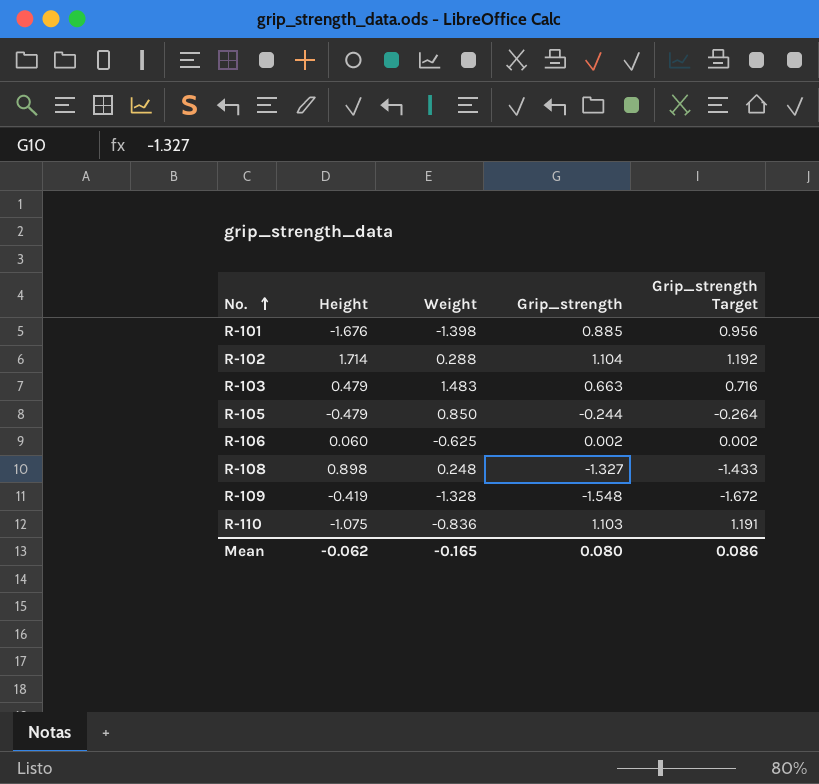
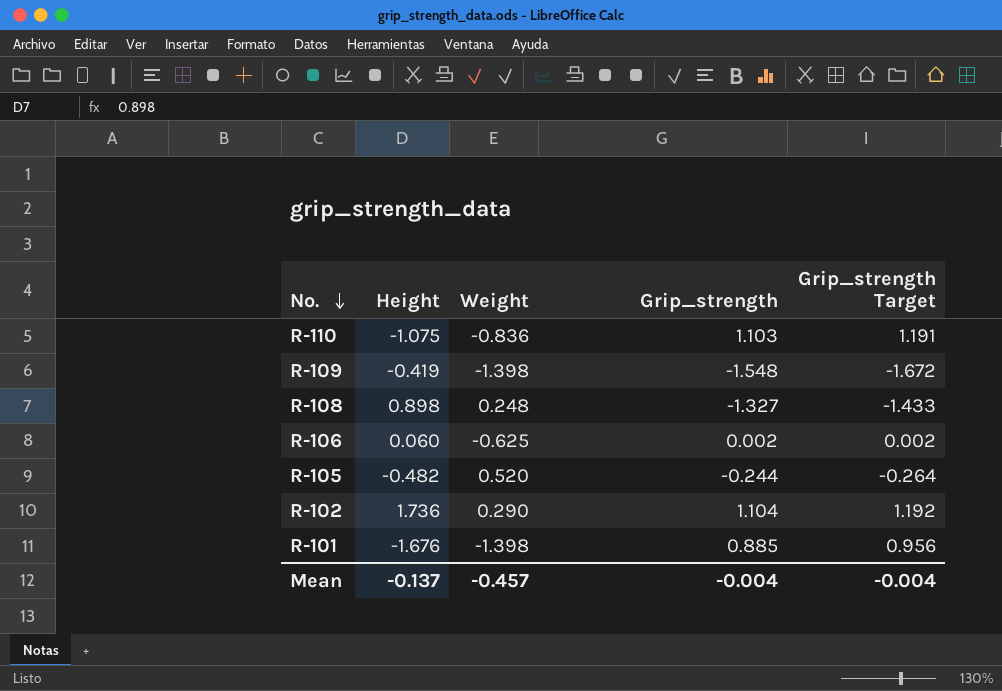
row order: No. ascending -> No. descending
row R-103: 0.479 | 1.483 | 0.663 | 0.716 -> none
R-109 | Weight: -1.328 -> -1.398
R-105 | Height: -0.479 -> -0.482
R-105 | Weight: 0.850 -> 0.520
R-102 | Height: 1.714 -> 1.736
R-102 | Weight: 0.288 -> 0.290
Mean | Height: -0.062 -> -0.137
Mean | Weight: -0.165 -> -0.457
Mean | Grip_strength: 0.080 -> -0.004
Mean | Grip_strength Target: 0.086 -> -0.004

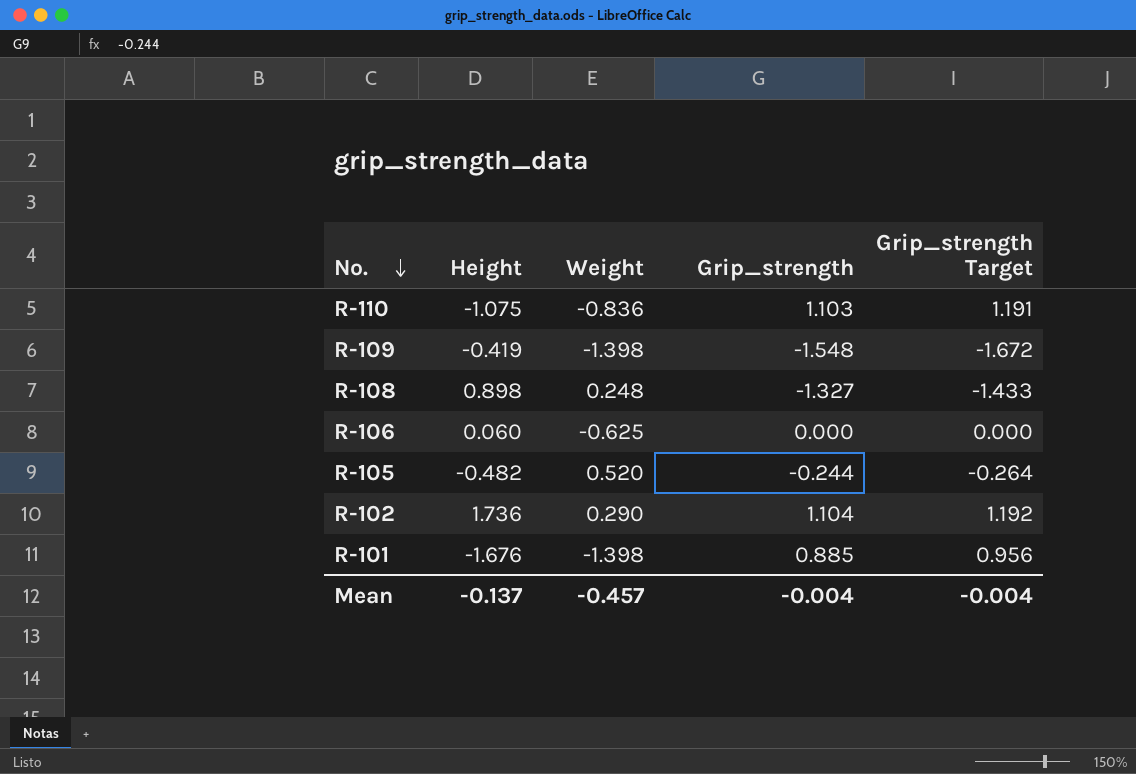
R-106 | Grip_strength: 0.002 -> 0.000
R-106 | Grip_strength Target: 0.002 -> 0.000

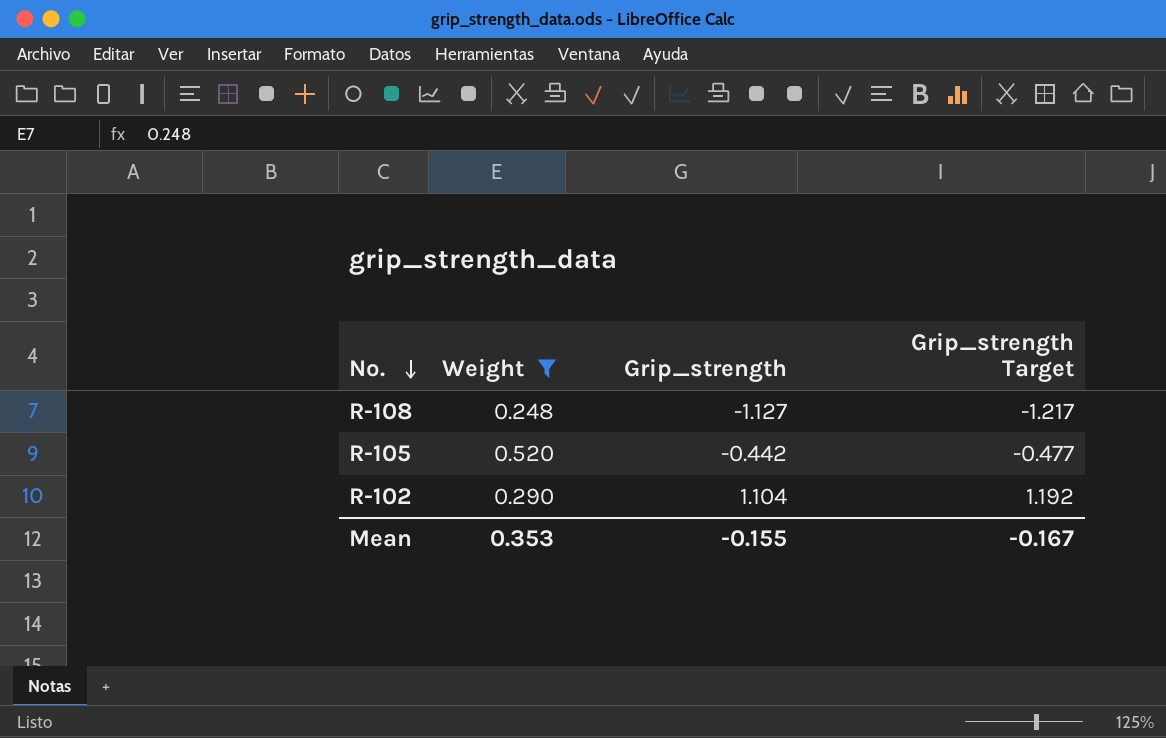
filter: none -> Weight >= 0.248
column Height | position: 2 -> none
R-108 | Grip_strength: -1.327 -> -1.127
R-108 | Grip_strength Target: -1.433 -> -1.217
R-105 | Grip_strength: -0.244 -> -0.442
R-105 | Grip_strength Target: -0.264 -> -0.477
Mean | Weight: -0.457 -> 0.353
Mean | Grip_strength: -0.004 -> -0.155
Mean | Grip_strength Target: -0.004 -> -0.167

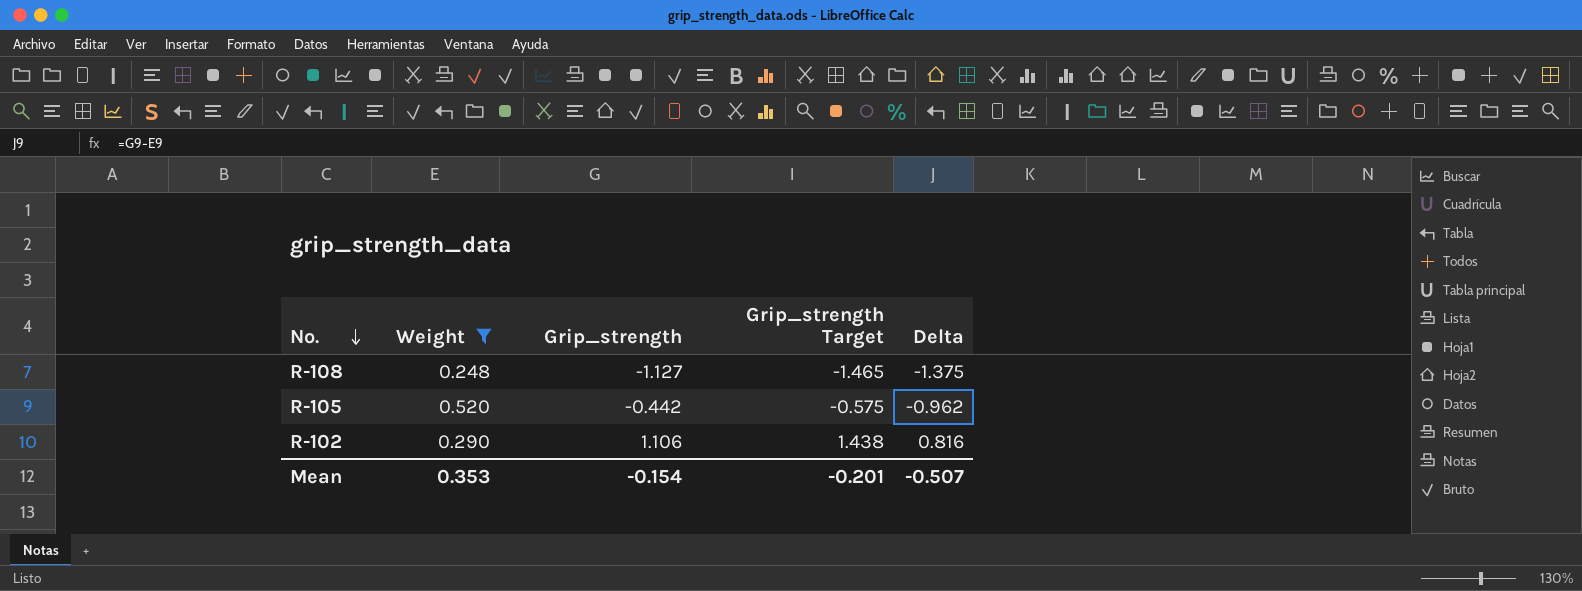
column Grip_strength Target | formula: [Grip_strength] * 1.08 -> [Grip_strength] * 1.3
column Delta | formula: none -> [Grip_strength] - [Weight]
R-102 | Grip_strength: 1.104 -> 1.106
Mean | Grip_strength: -0.155 -> -0.154
Mean | Grip_strength Target: -0.167 -> -0.201

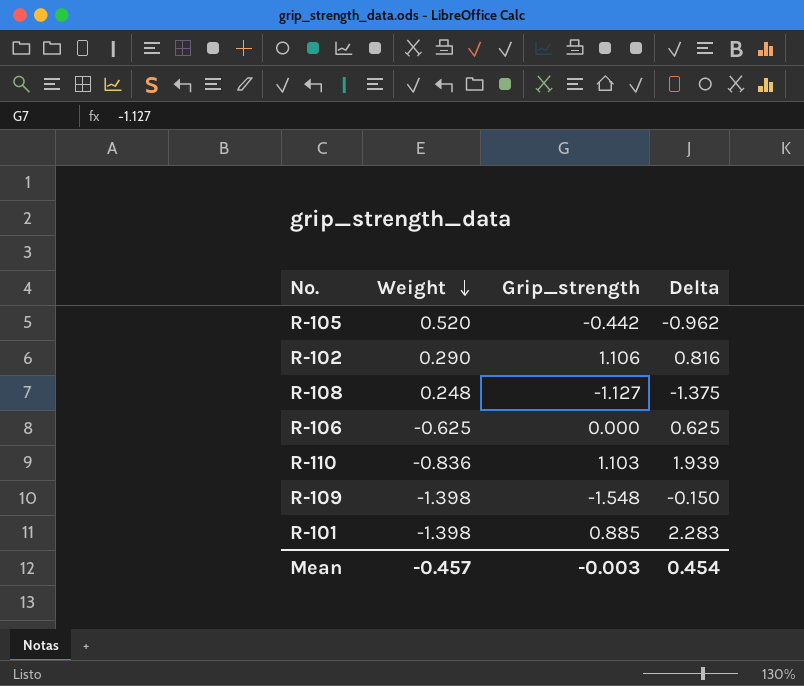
filter: Weight >= 0.248 -> none
row order: No. descending -> Weight descending
column Grip_strength Target | formula: [Grip_strength] * 1.3 -> none
Mean | Weight: 0.353 -> -0.457
Mean | Grip_strength: -0.154 -> -0.003
Mean | Delta: -0.507 -> 0.454

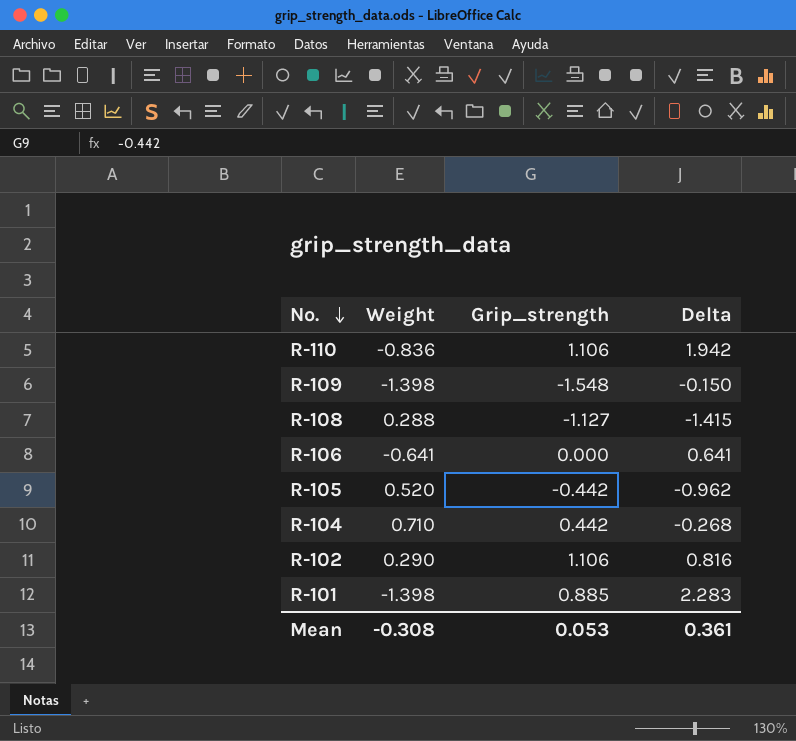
row order: Weight descending -> No. descending
R-110 | Grip_strength: 1.103 -> 1.106
R-110 | Delta: 1.939 -> 1.942
R-108 | Weight: 0.248 -> 0.288
R-108 | Delta: -1.375 -> -1.415
R-106 | Weight: -0.625 -> -0.641
R-106 | Delta: 0.625 -> 0.641
row R-104: none -> 0.710 | 0.442 | -0.268
Mean | Weight: -0.457 -> -0.308
Mean | Grip_strength: -0.003 -> 0.053
Mean | Delta: 0.454 -> 0.361

